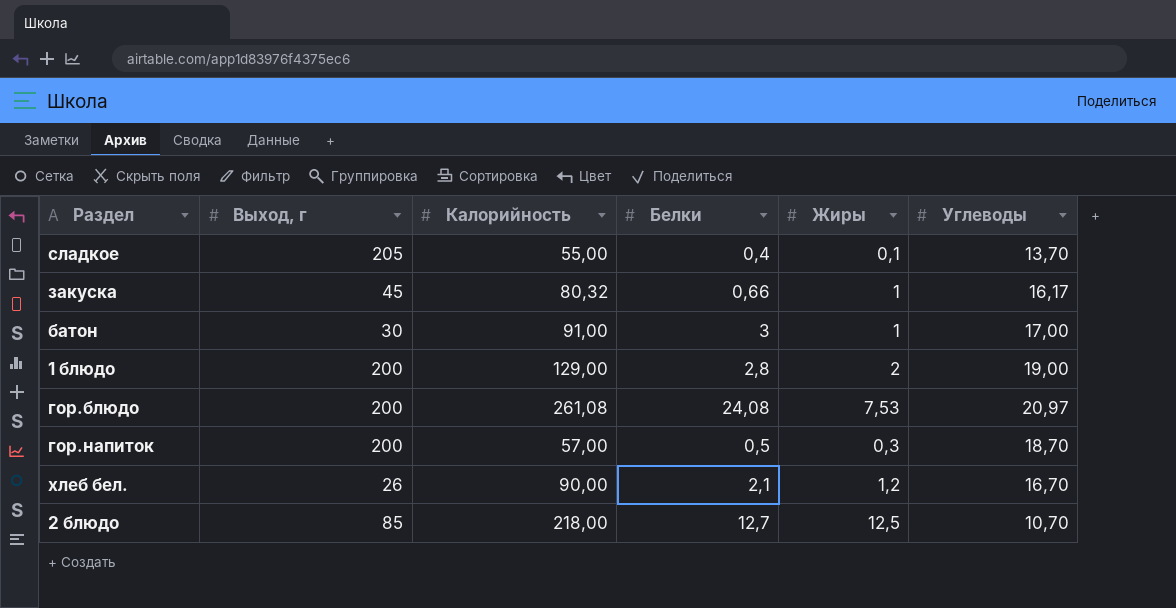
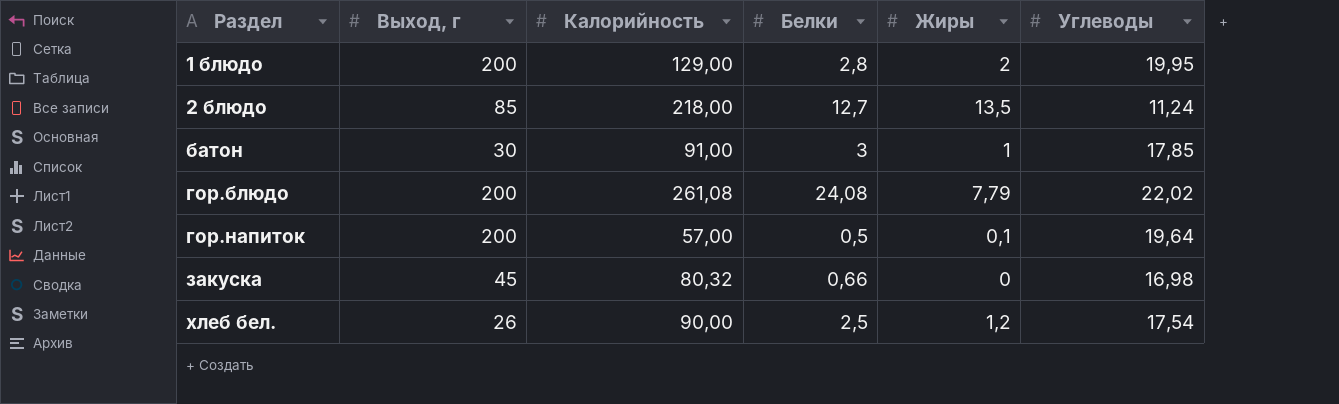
row order: none -> Раздел ascending
row сладкое: 205 | 55,00 | 0,4 | 0,1 | 13,70 -> none
1 блюдо | Углеводы: 19,00 -> 19,95
2 блюдо | Жиры: 12,5 -> 13,5
2 блюдо | Углеводы: 10,70 -> 11,24
батон | Углеводы: 17,00 -> 17,85
гор.блюдо | Жиры: 7,53 -> 7,79
гор.блюдо | Углеводы: 20,97 -> 22,02
гор.напиток | Жиры: 0,3 -> 0,1
гор.напиток | Углеводы: 18,70 -> 19,64
закуска | Жиры: 1 -> 0
закуска | Углеводы: 16,17 -> 16,98
хлеб бел. | Белки: 2,1 -> 2,5
хлеб бел. | Углеводы: 16,70 -> 17,54

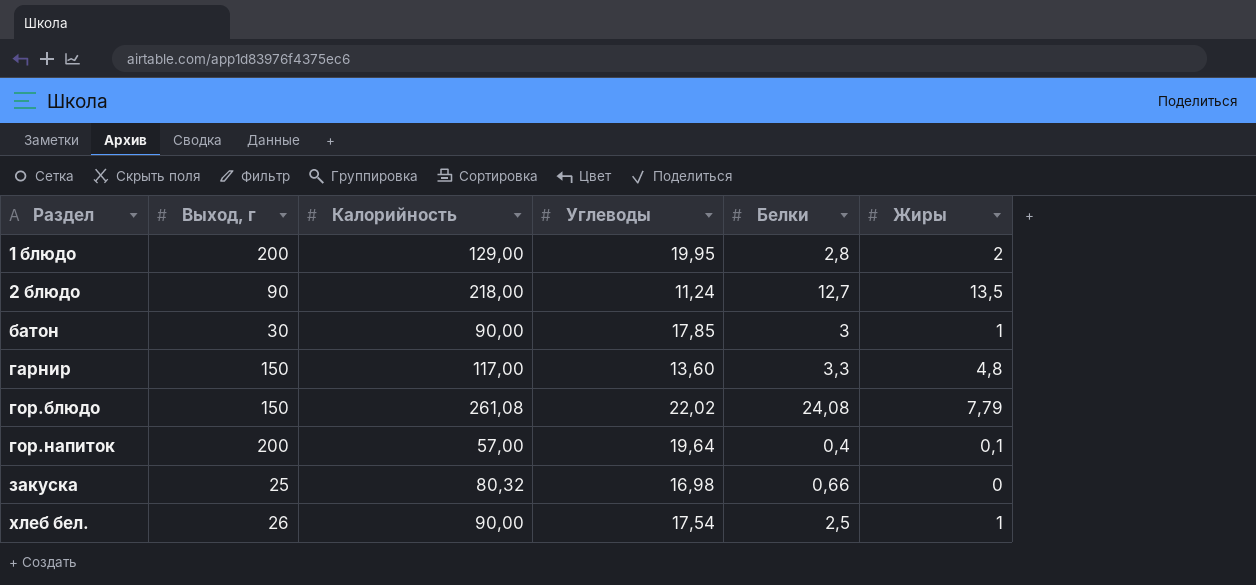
column Углеводы | position: 6 -> 4
2 блюдо | Выход, г: 85 -> 90
батон | Калорийность: 91,00 -> 90,00
row гарнир: none -> 150 | 117,00 | 13,60 | 3,3 | 4,8
гор.блюдо | Выход, г: 200 -> 150
гор.напиток | Белки: 0,5 -> 0,4
закуска | Выход, г: 45 -> 25
хлеб бел. | Жиры: 1,2 -> 1

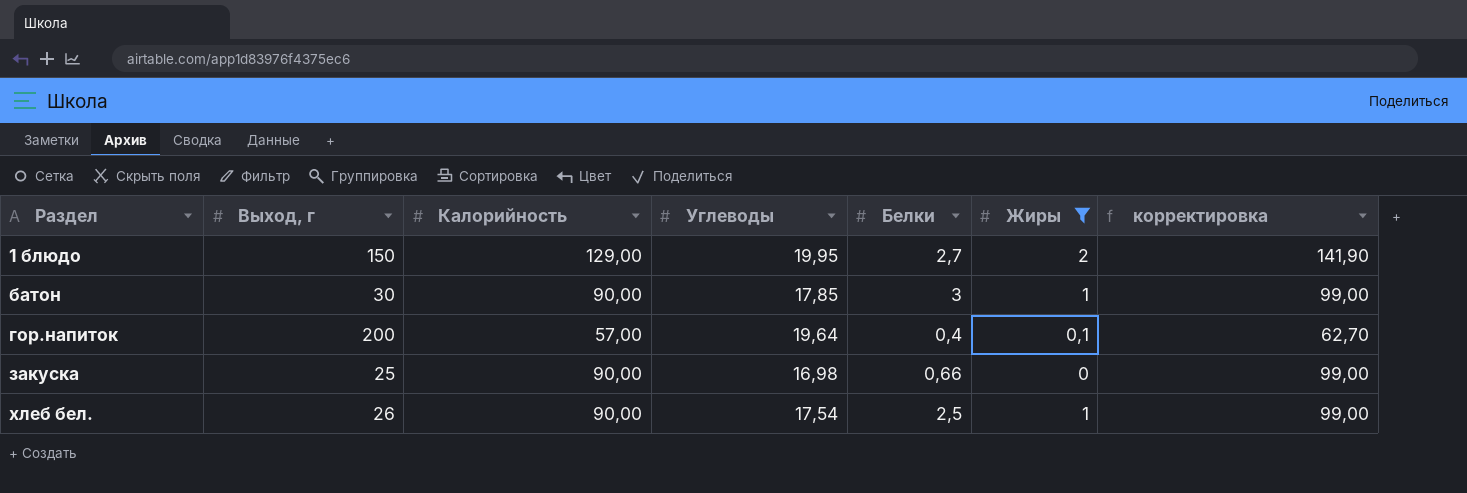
filter: none -> Жиры <= 2
column корректировка | formula: none -> [Калорийность] * 1,1
1 блюдо | Выход, г: 200 -> 150
1 блюдо | Белки: 2,8 -> 2,7
закуска | Калорийность: 80,32 -> 90,00

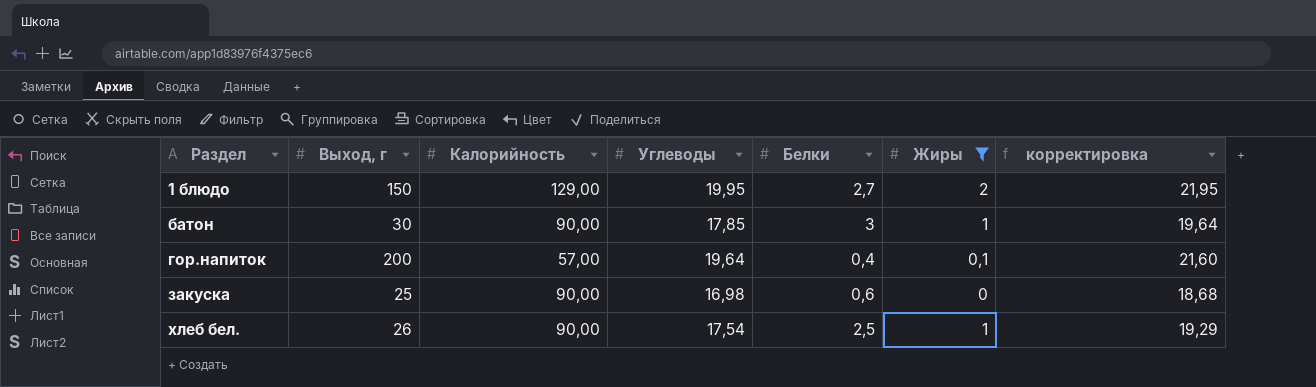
column корректировка | formula: [Калорийность] * 1,1 -> [Углеводы] * 1,1
закуска | Белки: 0,66 -> 0,6

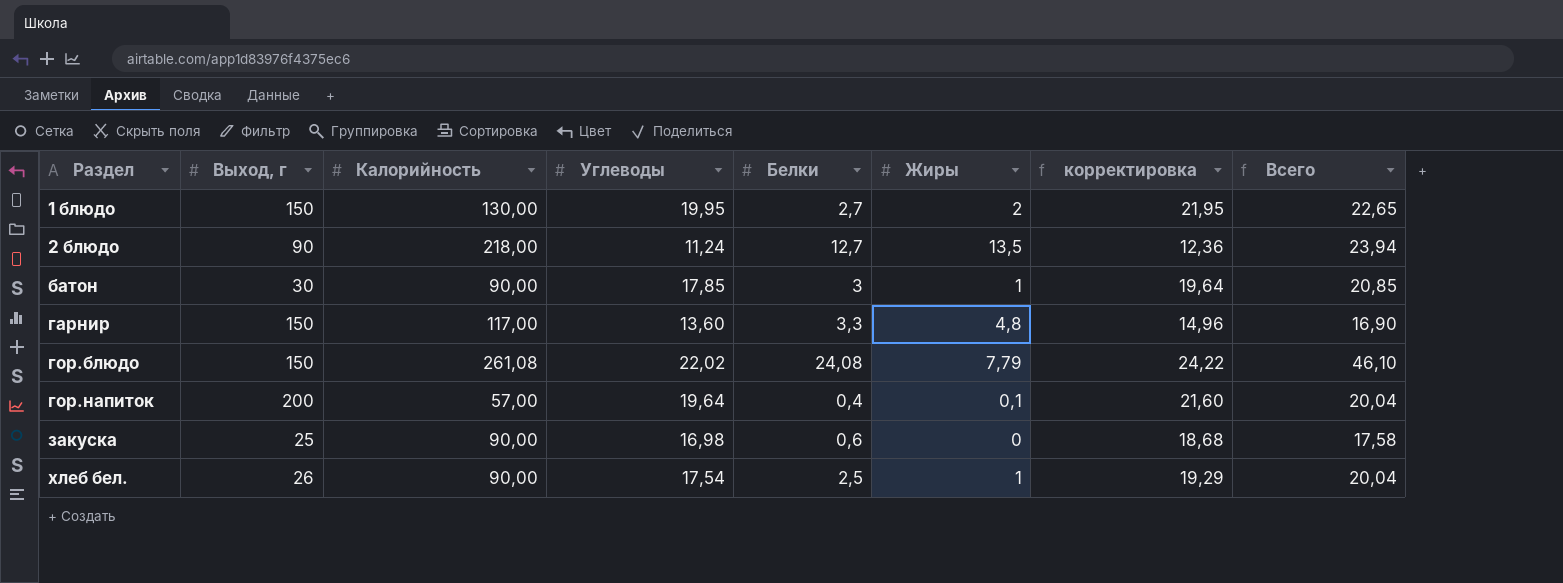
filter: Жиры <= 2 -> none
column Всего | formula: none -> [Углеводы] + [Белки]
1 блюдо | Калорийность: 129,00 -> 130,00

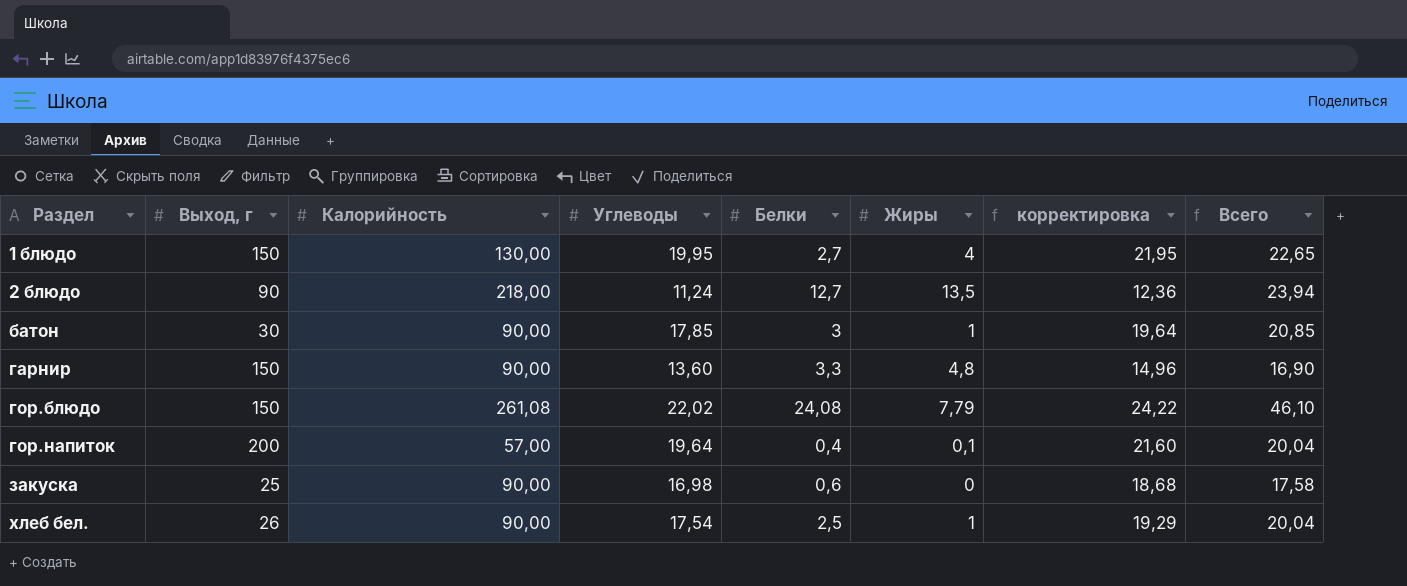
1 блюдо | Жиры: 2 -> 4
гарнир | Калорийность: 117,00 -> 90,00

